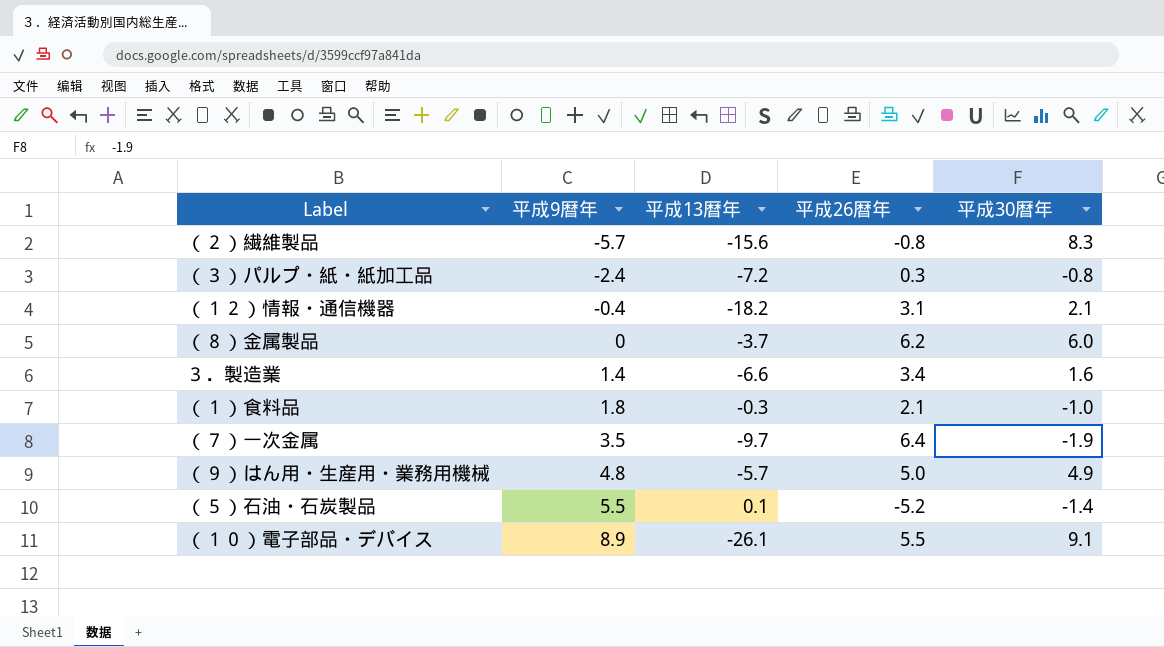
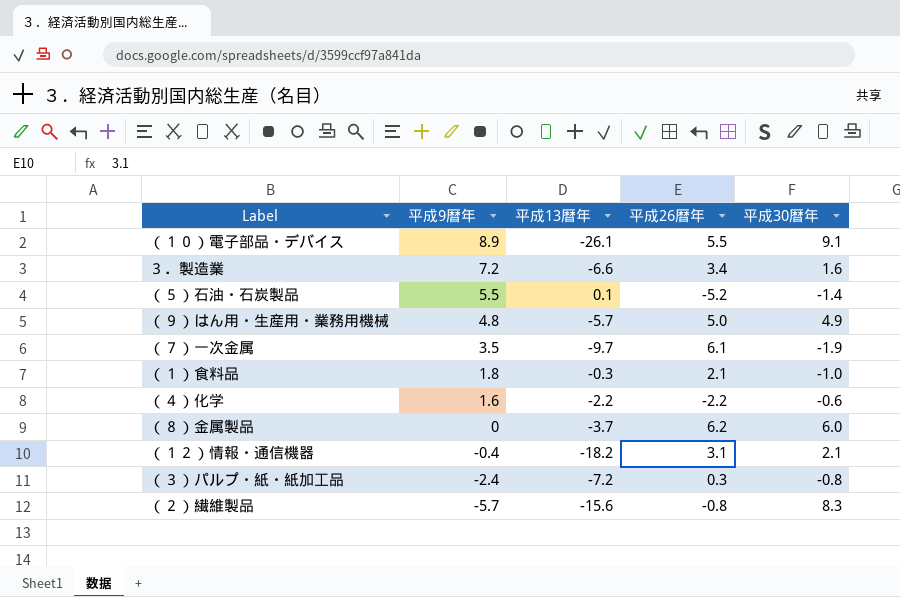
row order: 平成9暦年 ascending -> 平成9暦年 descending
３．製造業 | 平成9暦年: 1.4 -> 7.2
（７）一次金属 | 平成26暦年: 6.4 -> 6.1
row （４）化学: none -> 1.6 | -2.2 | -2.2 | -0.6

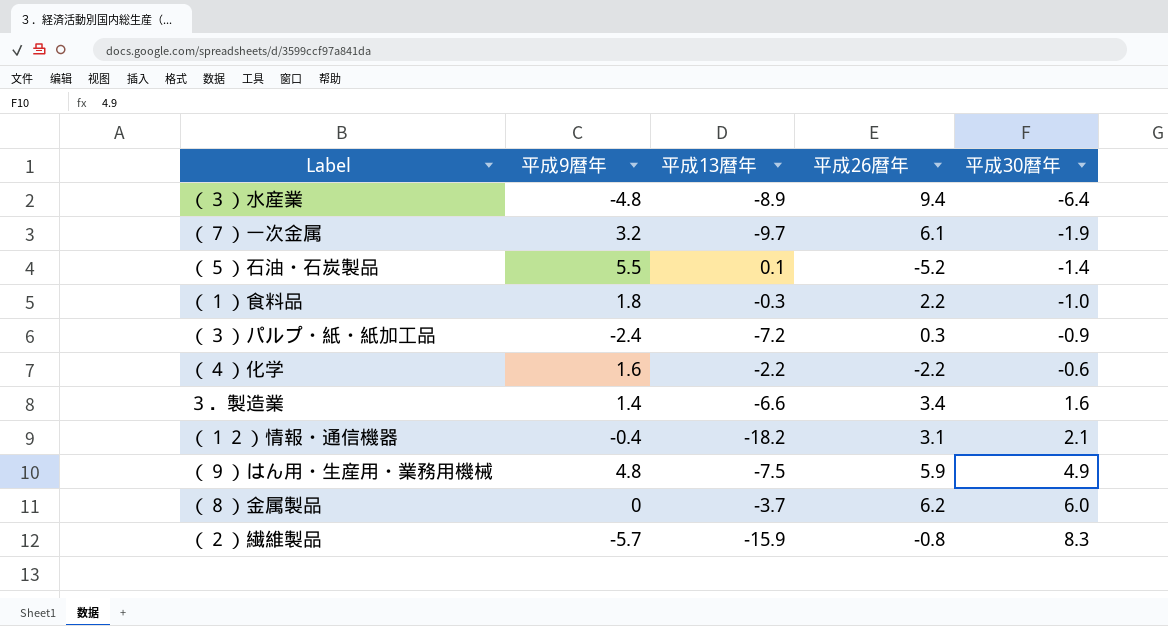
row order: 平成9暦年 descending -> 平成30暦年 ascending
row （１０）電子部品・デバイス: 8.9 | -26.1 | 5.5 | 9.1 -> none
row （３）水産業: none -> -4.8 | -8.9 | 9.4 | -6.4
（７）一次金属 | 平成9暦年: 3.5 -> 3.2
（１）食料品 | 平成26暦年: 2.1 -> 2.2
（３）パルプ・紙・紙加工品 | 平成30暦年: -0.8 -> -0.9
３．製造業 | 平成9暦年: 7.2 -> 1.4
（９）はん用・生産用・業務用機械 | 平成13暦年: -5.7 -> -7.5
（９）はん用・生産用・業務用機械 | 平成26暦年: 5.0 -> 5.9
（２）繊維製品 | 平成13暦年: -15.6 -> -15.9

